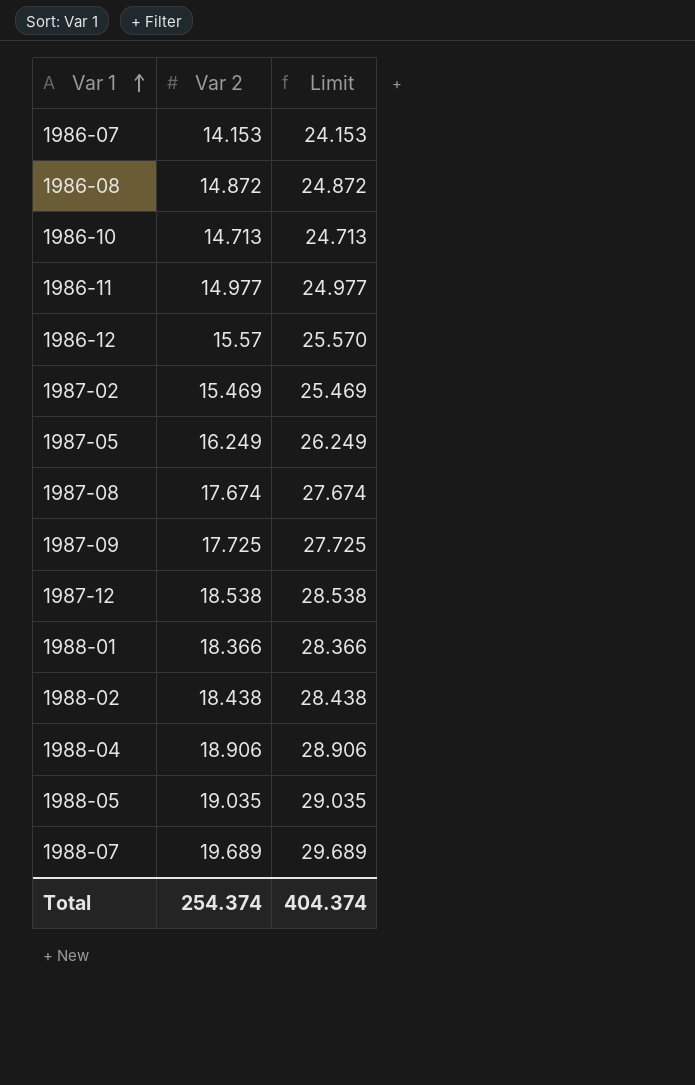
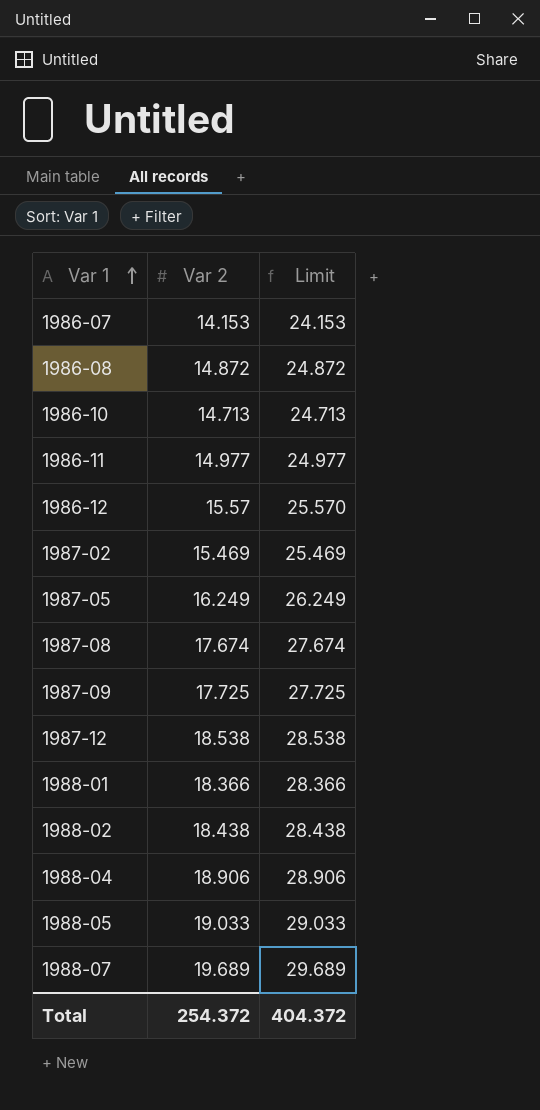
1988-05 | Var 2: 19.035 -> 19.033
1988-05 | Limit: 29.035 -> 29.033
Total | Var 2: 254.374 -> 254.372
Total | Limit: 404.374 -> 404.372

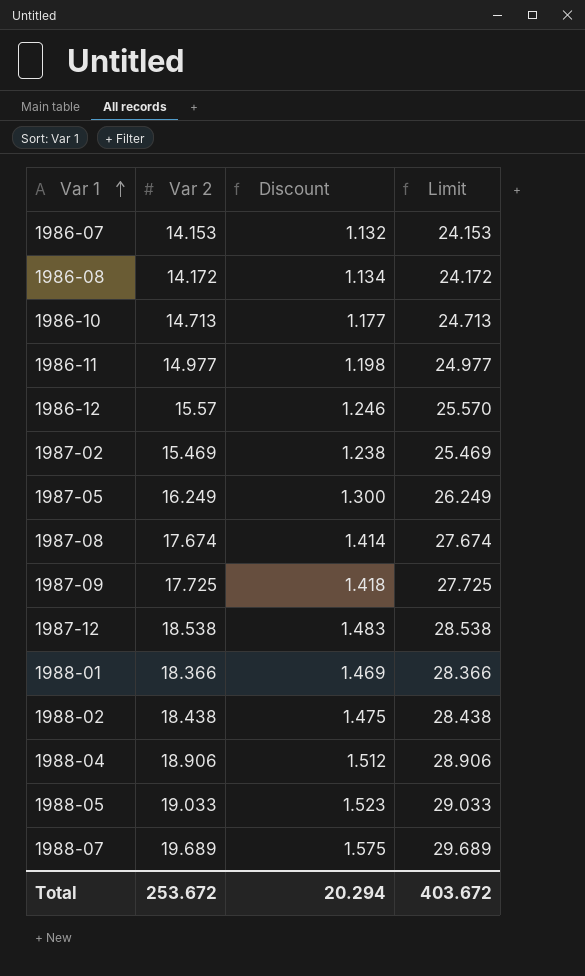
column Discount | formula: none -> [Var 2] * 0.08
1986-08 | Var 2: 14.872 -> 14.172
1986-08 | Limit: 24.872 -> 24.172
Total | Var 2: 254.372 -> 253.672
Total | Limit: 404.372 -> 403.672

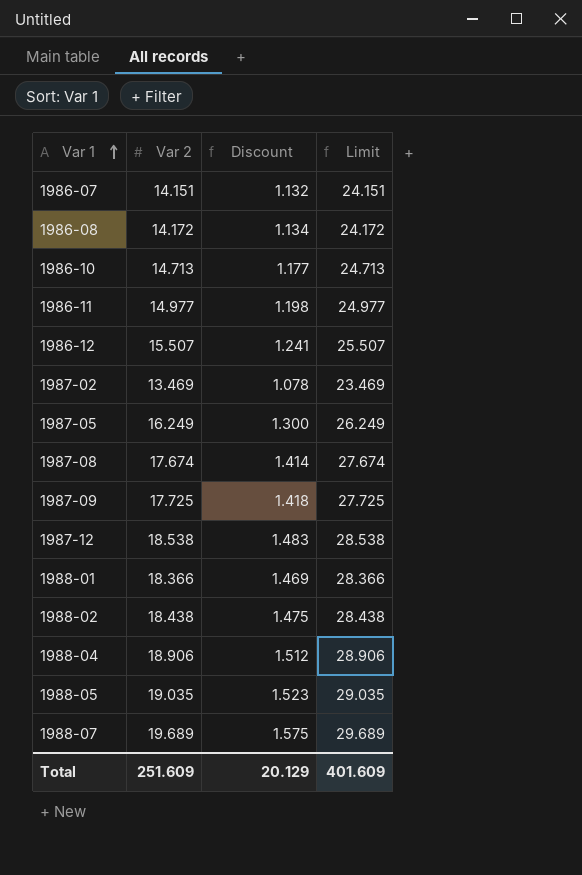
1986-07 | Var 2: 14.153 -> 14.151
1986-07 | Limit: 24.153 -> 24.151
1986-12 | Var 2: 15.57 -> 15.507
1986-12 | Discount: 1.246 -> 1.241
1986-12 | Limit: 25.570 -> 25.507
1987-02 | Var 2: 15.469 -> 13.469
1987-02 | Discount: 1.238 -> 1.078
1987-02 | Limit: 25.469 -> 23.469
1988-05 | Var 2: 19.033 -> 19.035
1988-05 | Limit: 29.033 -> 29.035
Total | Var 2: 253.672 -> 251.609
Total | Discount: 20.294 -> 20.129
Total | Limit: 403.672 -> 401.609

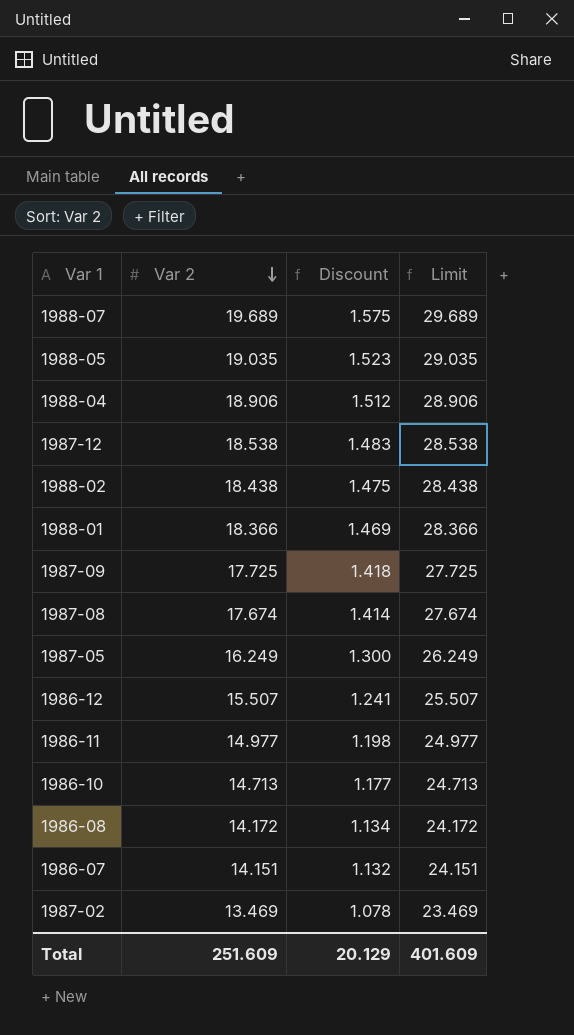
row order: Var 1 ascending -> Var 2 descending

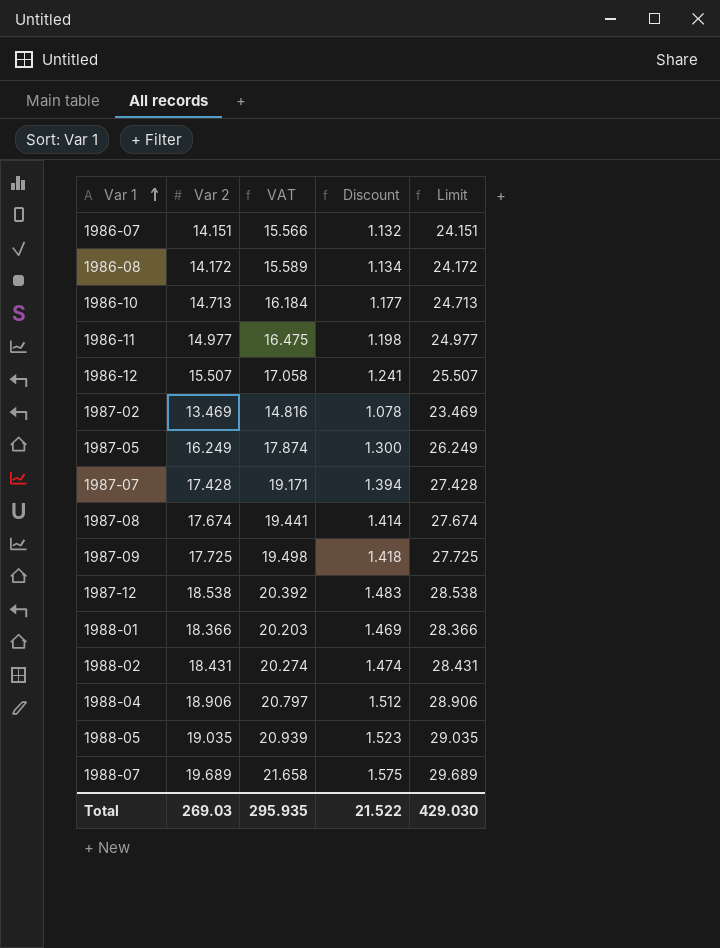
row order: Var 2 descending -> Var 1 ascending
column VAT | formula: none -> [Var 2] * 1.1
row 1987-07: none -> 17.428 | 19.171 | 1.394 | 27.428
1988-02 | Var 2: 18.438 -> 18.431
1988-02 | Discount: 1.475 -> 1.474
1988-02 | Limit: 28.438 -> 28.431
Total | Var 2: 251.609 -> 269.03
Total | Discount: 20.129 -> 21.522
Total | Limit: 401.609 -> 429.030

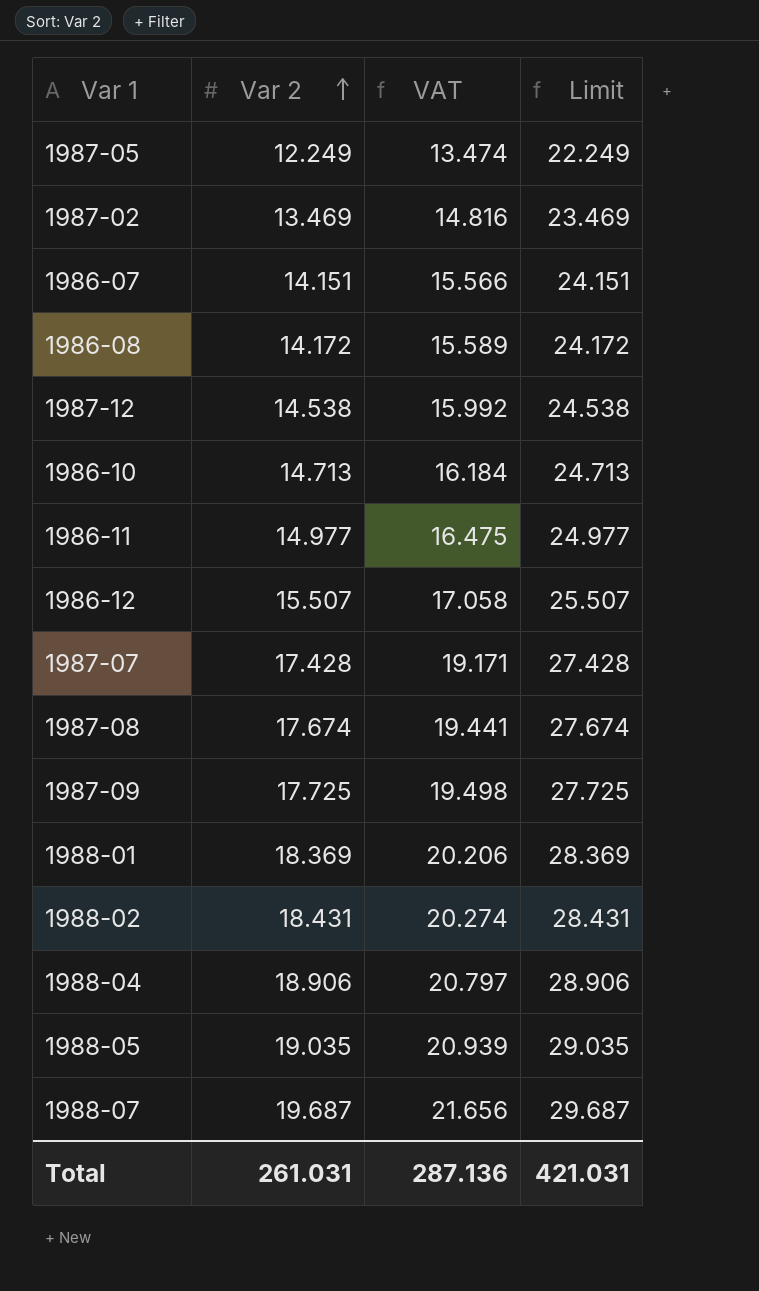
row order: Var 1 ascending -> Var 2 ascending
column Discount | formula: [Var 2] * 0.08 -> none
1987-05 | Var 2: 16.249 -> 12.249
1987-05 | VAT: 17.874 -> 13.474
1987-05 | Limit: 26.249 -> 22.249
1987-12 | Var 2: 18.538 -> 14.538
1987-12 | VAT: 20.392 -> 15.992
1987-12 | Limit: 28.538 -> 24.538
1988-01 | Var 2: 18.366 -> 18.369
1988-01 | VAT: 20.203 -> 20.206
1988-01 | Limit: 28.366 -> 28.369
1988-07 | Var 2: 19.689 -> 19.687
1988-07 | VAT: 21.658 -> 21.656
1988-07 | Limit: 29.689 -> 29.687
Total | Var 2: 269.03 -> 261.031
Total | VAT: 295.935 -> 287.136
Total | Limit: 429.030 -> 421.031

